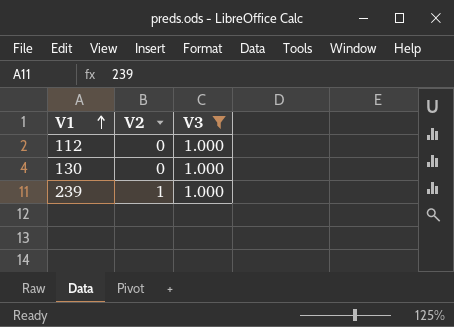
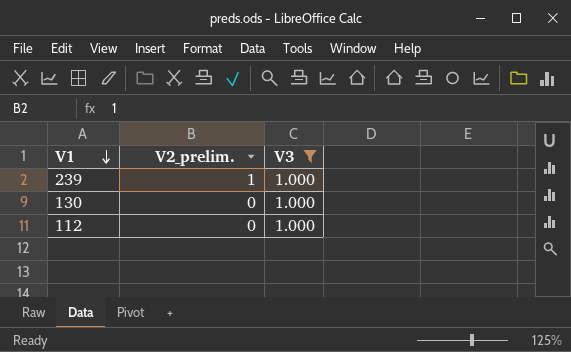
row order: V1 ascending -> V1 descending
column name: V2 -> V2_prelim.

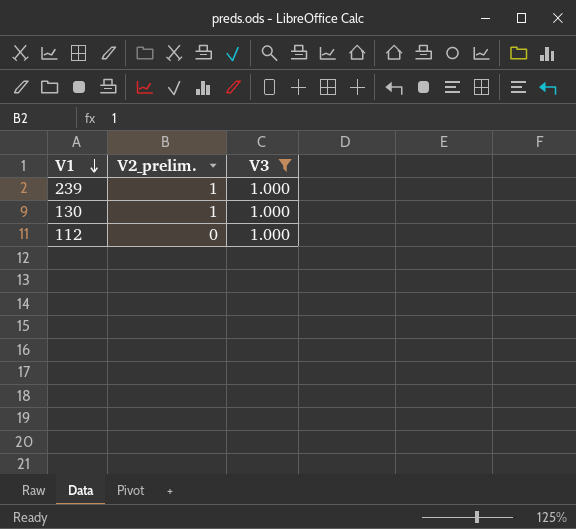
130 | V2_prelim.: 0 -> 1

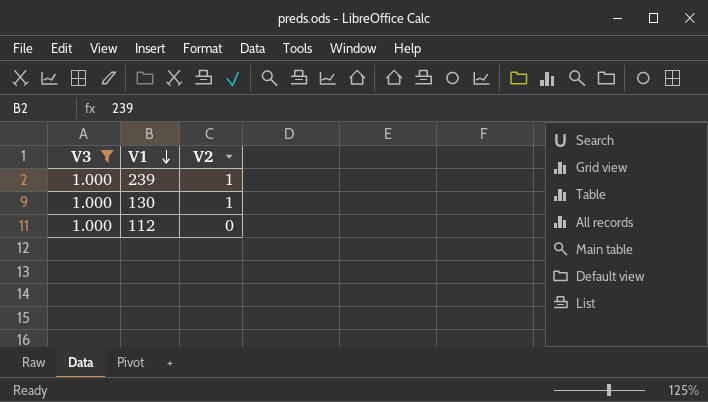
column V3 | position: 3 -> 1
column name: V2_prelim. -> V2

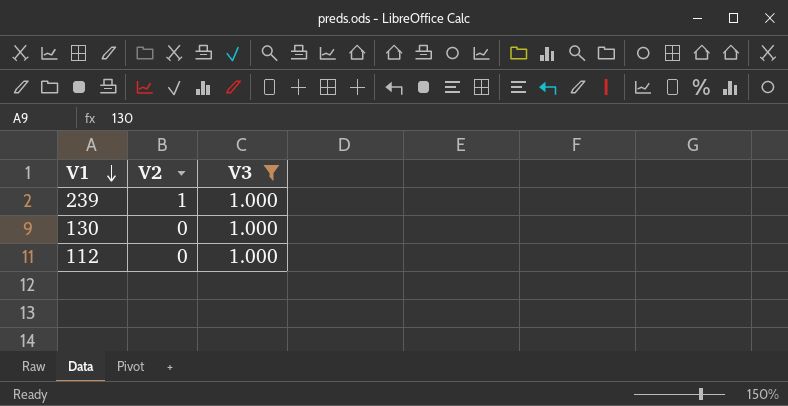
column V3 | position: 1 -> 3
130 | V2: 1 -> 0

